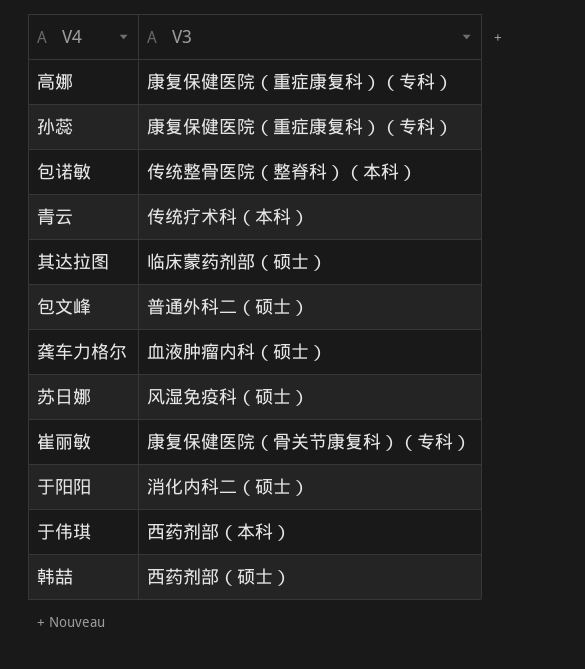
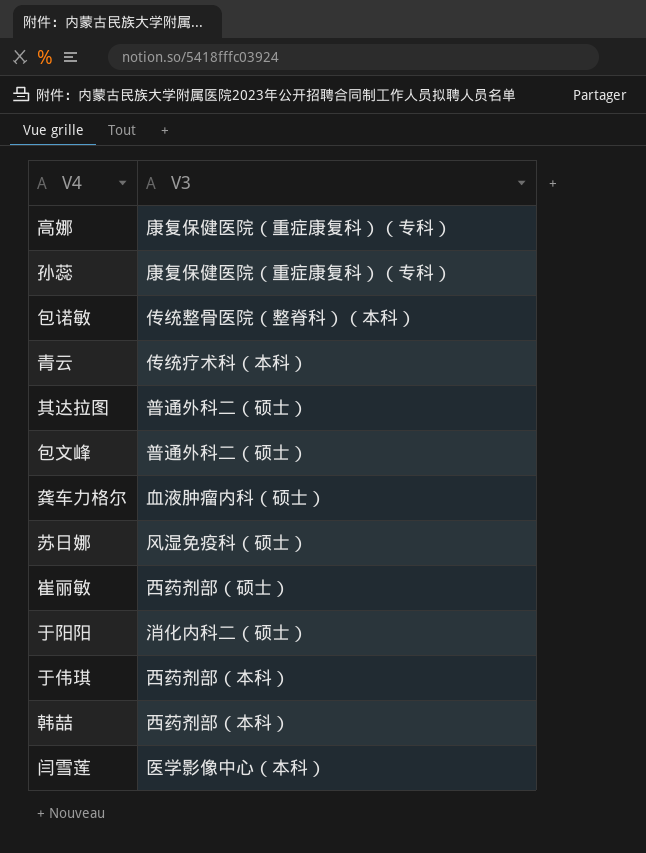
其达拉图 | V3: 临床蒙药剂部（硕士） -> 普通外科二（硕士）
崔丽敏 | V3: 康复保健医院（骨关节康复科）（专科） -> 西药剂部（硕士）
韩喆 | V3: 西药剂部（硕士） -> 西药剂部（本科）
row 闫雪莲: none -> 医学影像中心（本科）

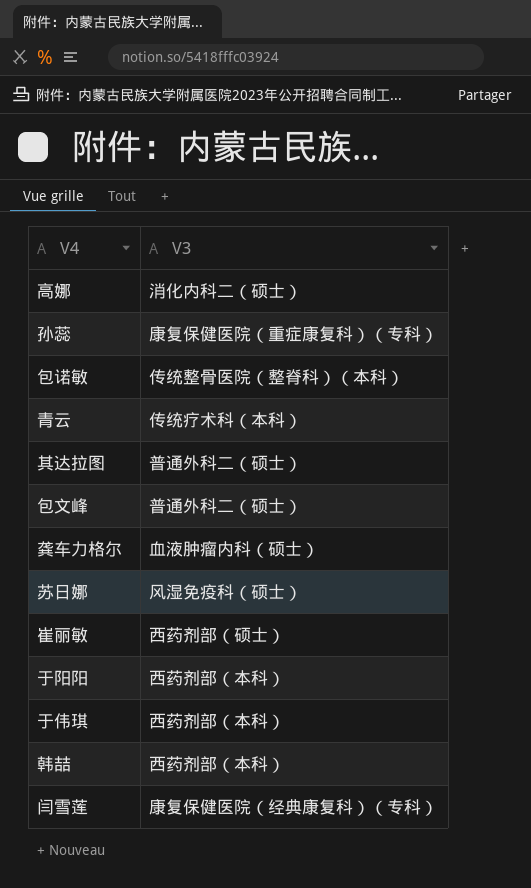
高娜 | V3: 康复保健医院（重症康复科）（专科） -> 消化内科二（硕士）
于阳阳 | V3: 消化内科二（硕士） -> 西药剂部（本科）
闫雪莲 | V3: 医学影像中心（本科） -> 康复保健医院（经典康复科）（专科）

